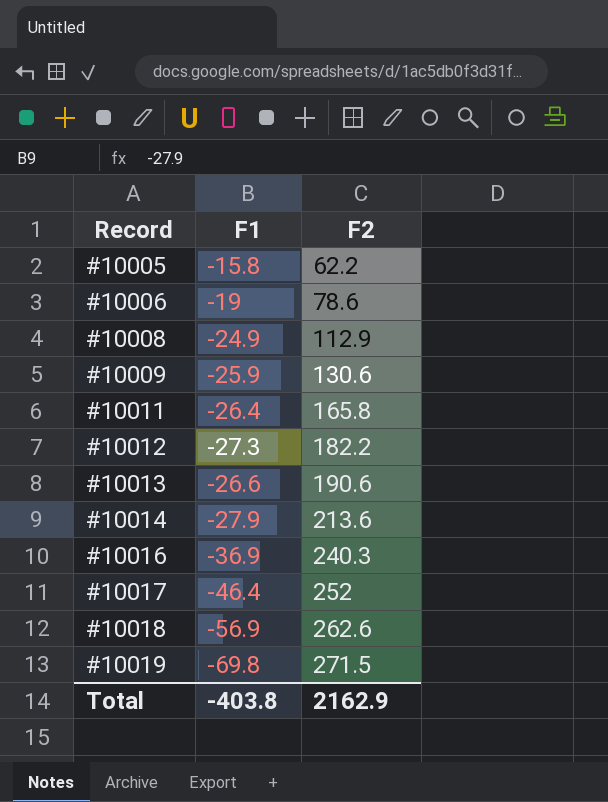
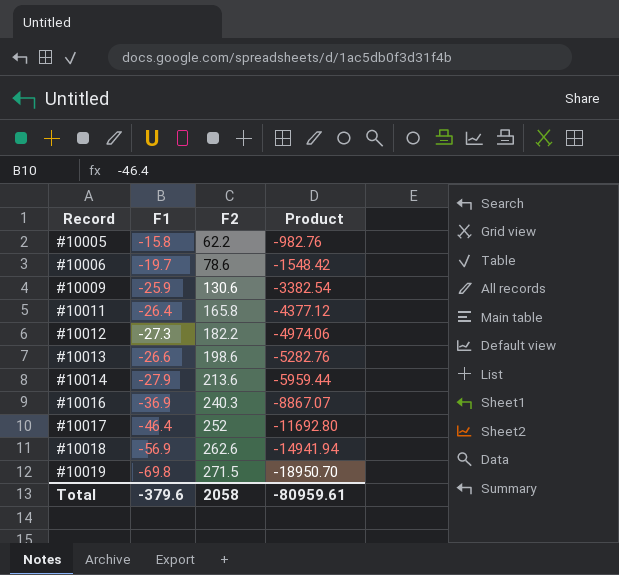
column Product | formula: none -> [F1] * [F2]
row #10008: -24.9 | 112.9 -> none
#10006 | F1: -19 -> -19.7
#10013 | F2: 190.6 -> 198.6
Total | F1: -403.8 -> -379.6
Total | F2: 2162.9 -> 2058

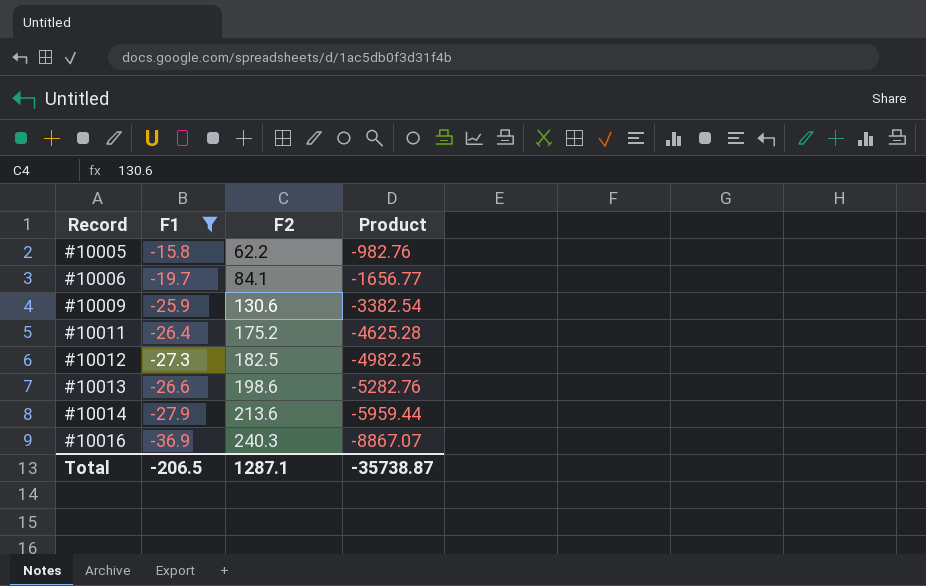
filter: none -> F1 >= -36.9
#10006 | F2: 78.6 -> 84.1
#10006 | Product: -1548.42 -> -1656.77
#10011 | F2: 165.8 -> 175.2
#10011 | Product: -4377.12 -> -4625.28
#10012 | F2: 182.2 -> 182.5
#10012 | Product: -4974.06 -> -4982.25
Total | F1: -379.6 -> -206.5
Total | F2: 2058 -> 1287.1
Total | Product: -80959.61 -> -35738.87

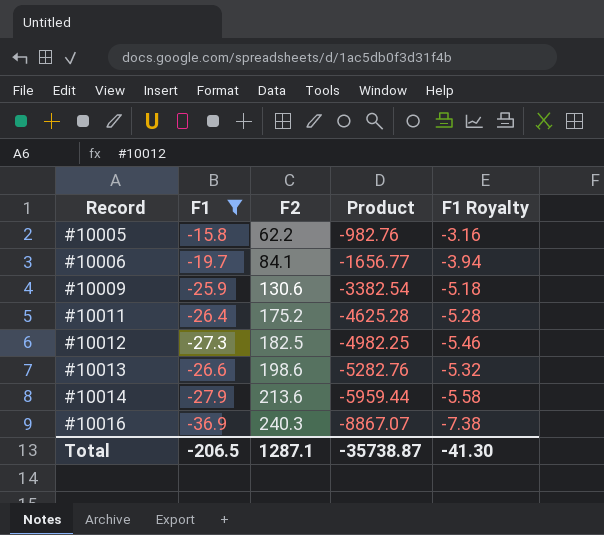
column F1 Royalty | formula: none -> [F1] * 0.2

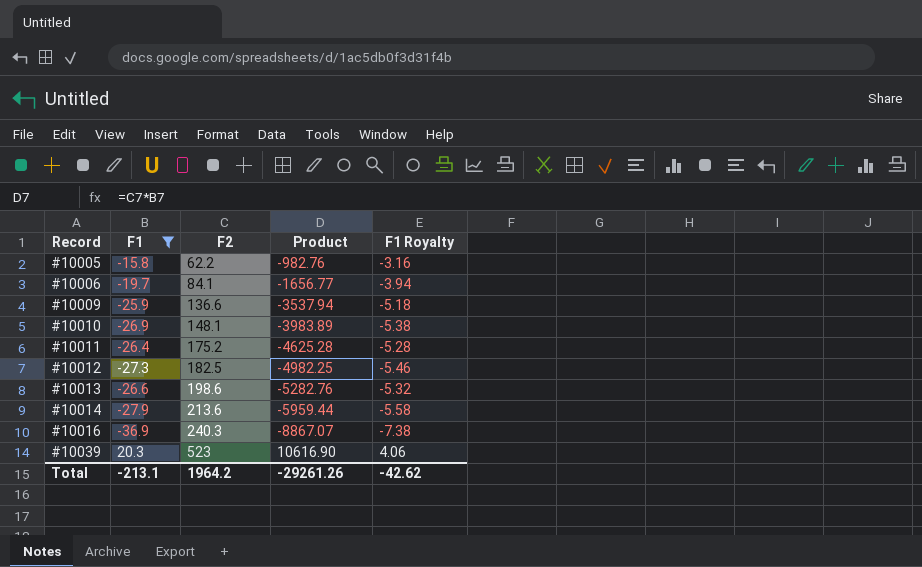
#10009 | F2: 130.6 -> 136.6
#10009 | Product: -3382.54 -> -3537.94
row #10010: none -> -26.9 | 148.1 | -3983.89 | -5.38
row #10039: none -> 20.3 | 523 | 10616.90 | 4.06
Total | F1: -206.5 -> -213.1
Total | F2: 1287.1 -> 1964.2
Total | Product: -35738.87 -> -29261.26
Total | F1 Royalty: -41.30 -> -42.62

